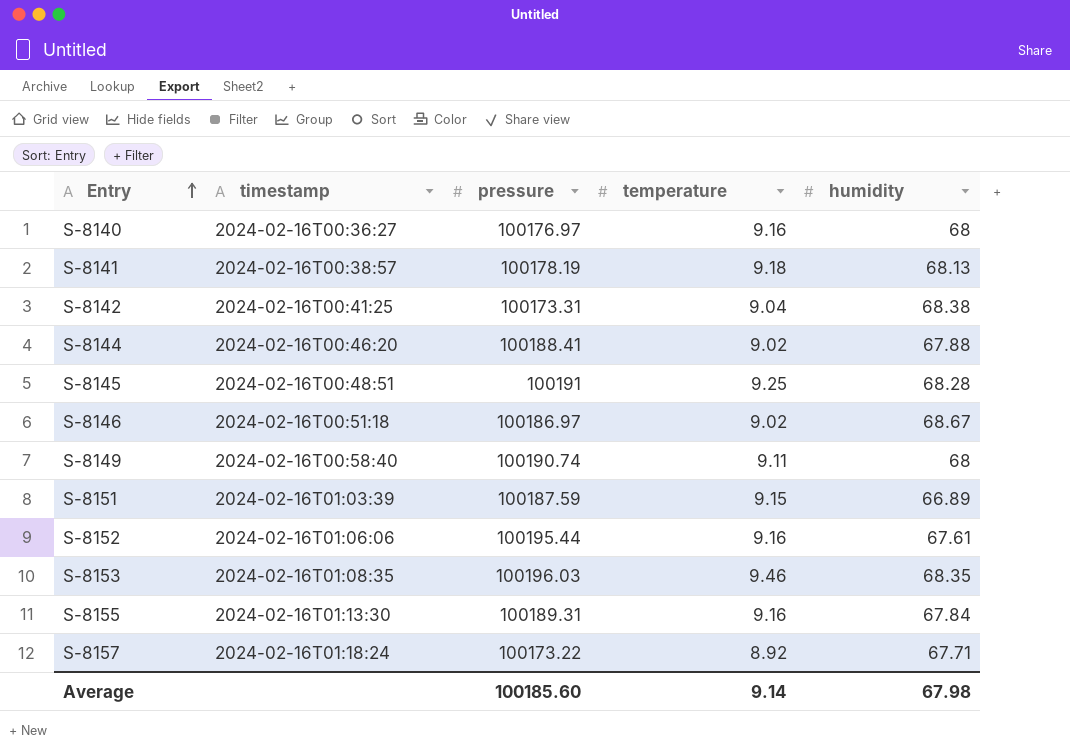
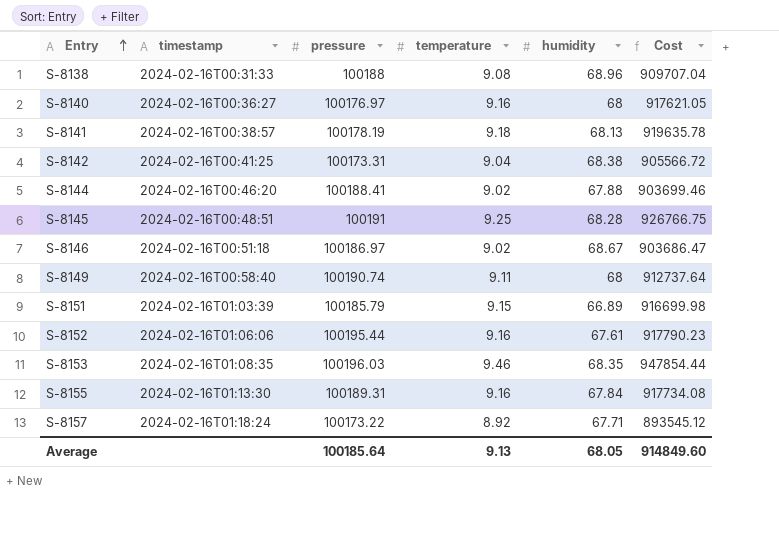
column Cost | formula: none -> [pressure] * [temperature]
row S-8138: none -> 2024-02-16T00:31:33 | 100188 | 9.08 | 68.96 | 909707.04
S-8151 | pressure: 100187.59 -> 100185.79
Average | pressure: 100185.60 -> 100185.64
Average | temperature: 9.14 -> 9.13
Average | humidity: 67.98 -> 68.05

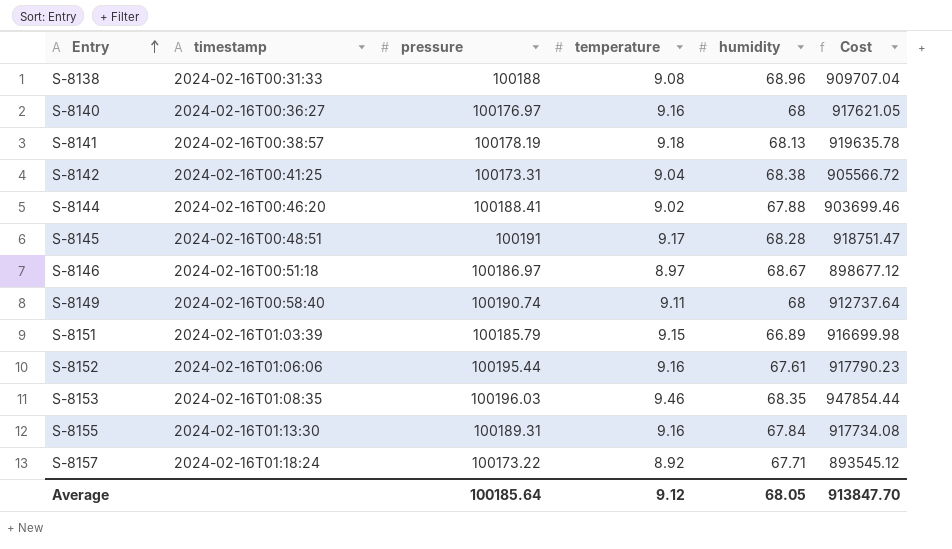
S-8145 | temperature: 9.25 -> 9.17
S-8145 | Cost: 926766.75 -> 918751.47
S-8146 | temperature: 9.02 -> 8.97
S-8146 | Cost: 903686.47 -> 898677.12
Average | temperature: 9.13 -> 9.12
Average | Cost: 914849.60 -> 913847.70

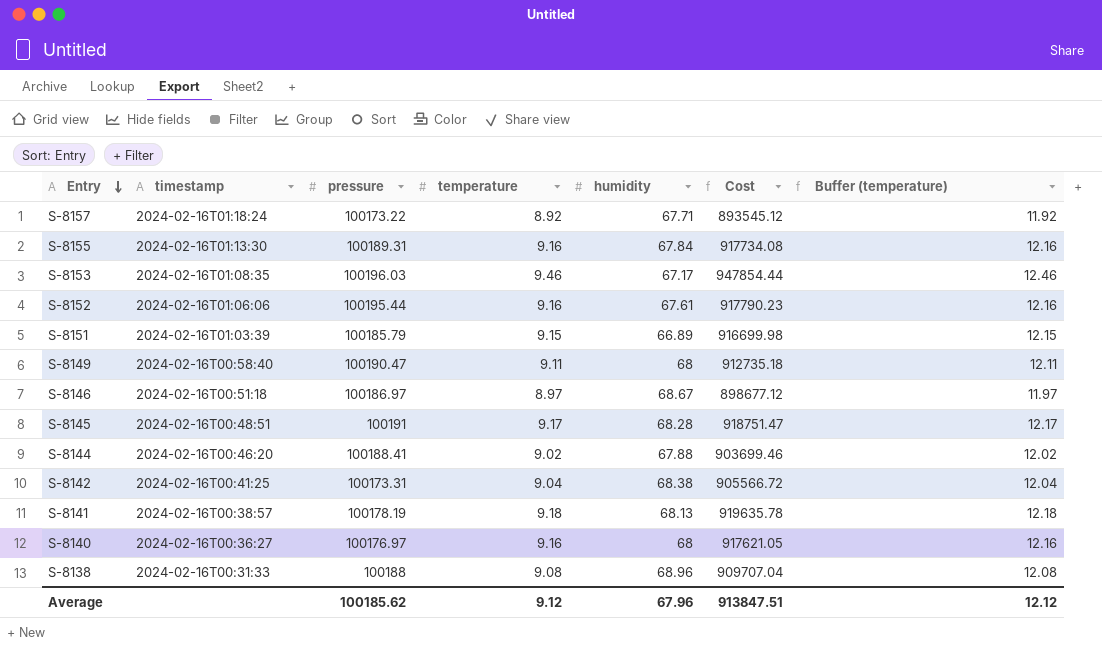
row order: Entry ascending -> Entry descending
column Buffer (temperature) | formula: none -> [temperature] + 3
S-8153 | humidity: 68.35 -> 67.17
S-8149 | pressure: 100190.74 -> 100190.47
S-8149 | Cost: 912737.64 -> 912735.18
Average | pressure: 100185.64 -> 100185.62
Average | humidity: 68.05 -> 67.96
Average | Cost: 913847.70 -> 913847.51

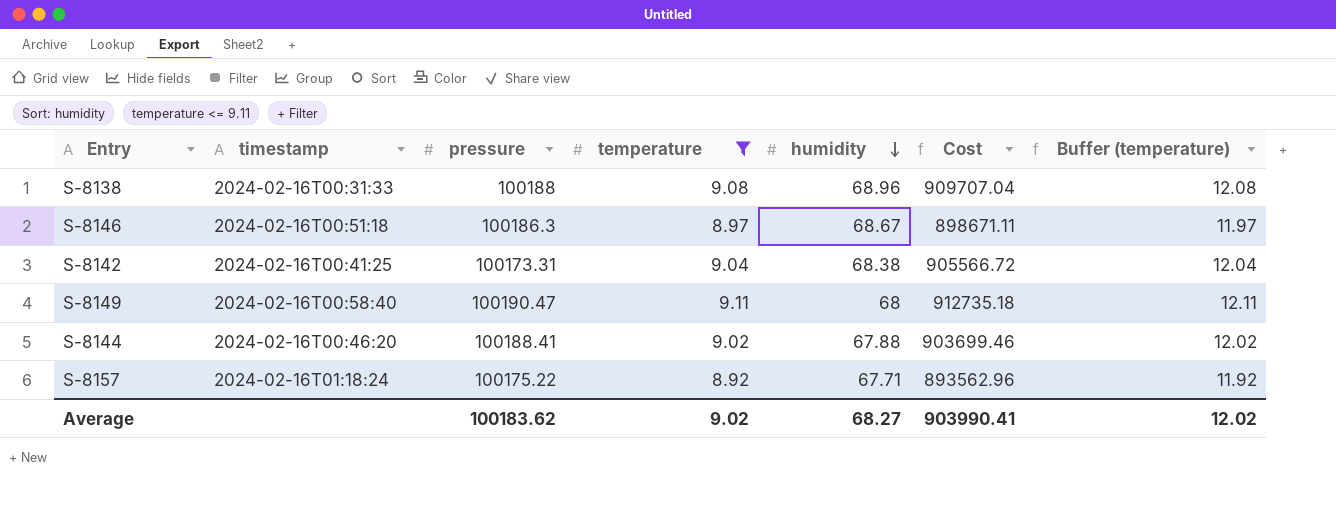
filter: none -> temperature <= 9.11
row order: Entry descending -> humidity descending
S-8146 | pressure: 100186.97 -> 100186.3
S-8146 | Cost: 898677.12 -> 898671.11
S-8157 | pressure: 100173.22 -> 100175.22
S-8157 | Cost: 893545.12 -> 893562.96
Average | pressure: 100185.62 -> 100183.62
Average | temperature: 9.12 -> 9.02
Average | humidity: 67.96 -> 68.27
Average | Cost: 913847.51 -> 903990.41
Average | Buffer (temperature): 12.12 -> 12.02

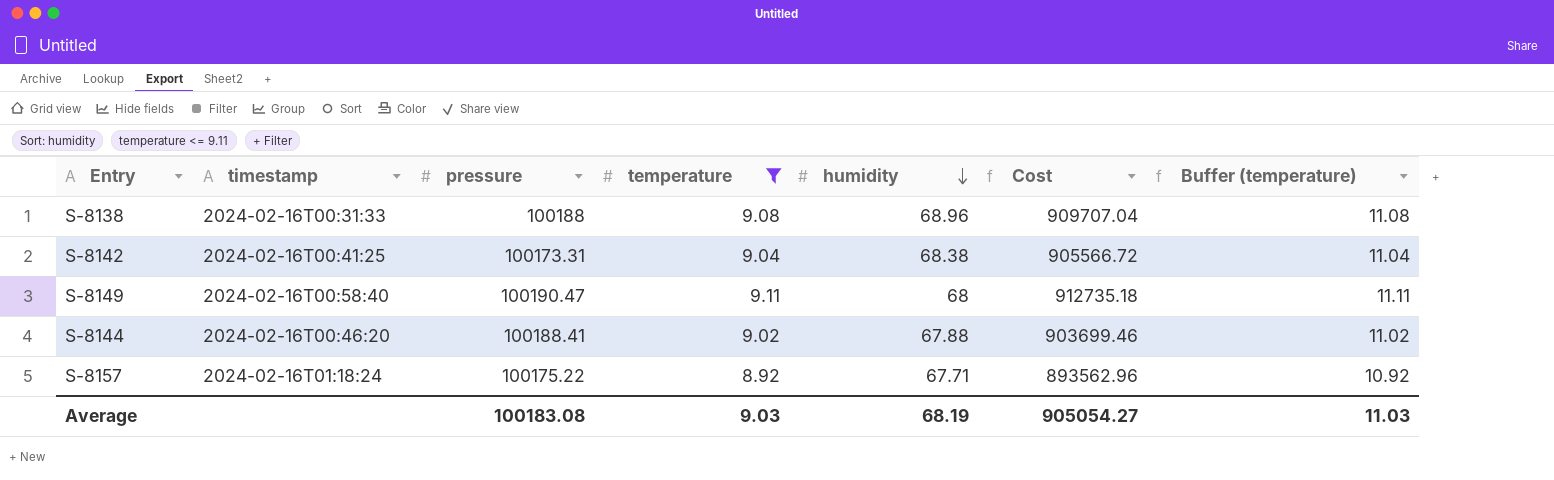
column Buffer (temperature) | formula: [temperature] + 3 -> [temperature] + 2
row S-8146: 2024-02-16T00:51:18 | 100186.3 | 8.97 | 68.67 | 898671.11 | 11.97 -> none
Average | pressure: 100183.62 -> 100183.08
Average | temperature: 9.02 -> 9.03
Average | humidity: 68.27 -> 68.19
Average | Cost: 903990.41 -> 905054.27
Average | Buffer (temperature): 12.02 -> 11.03

